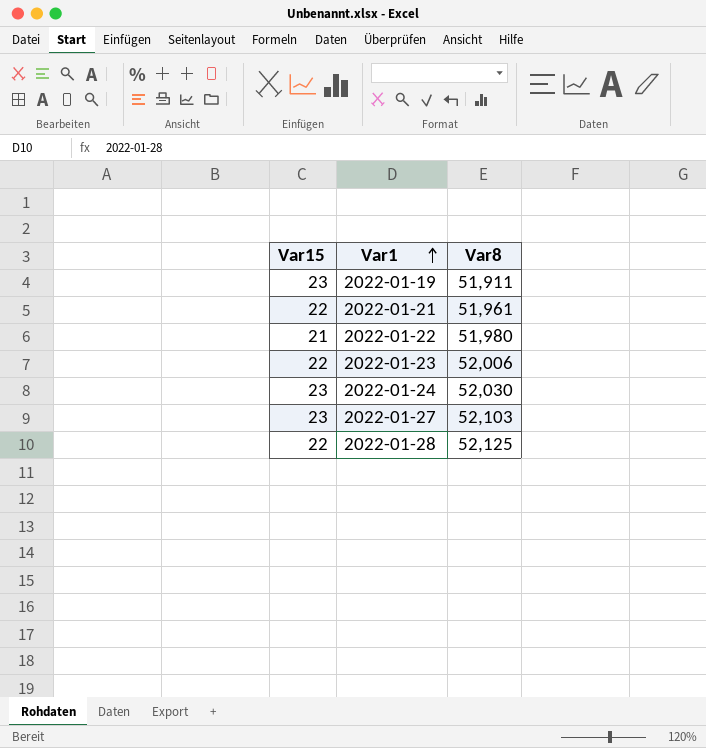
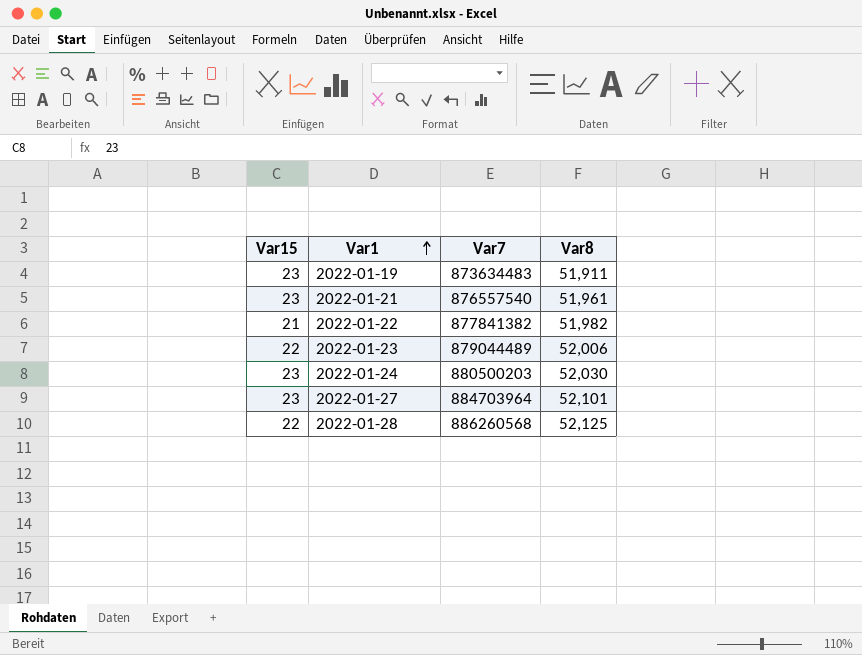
column Var7 | position: none -> 3
2022-01-21 | Var15: 22 -> 23
2022-01-22 | Var8: 51,980 -> 51,982
2022-01-27 | Var8: 52,103 -> 52,101

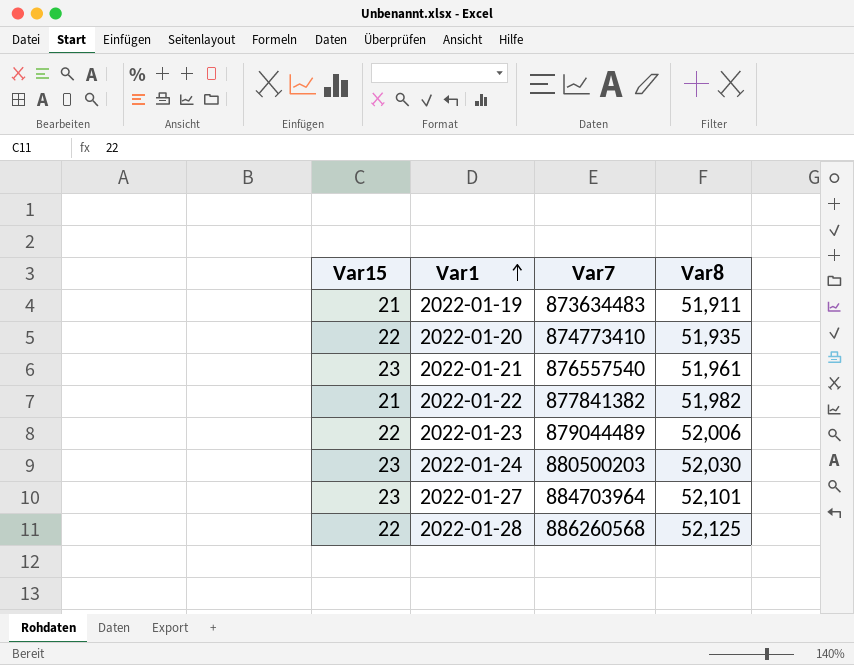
2022-01-19 | Var15: 23 -> 21
row 2022-01-20: none -> 22 | 874773410 | 51,935

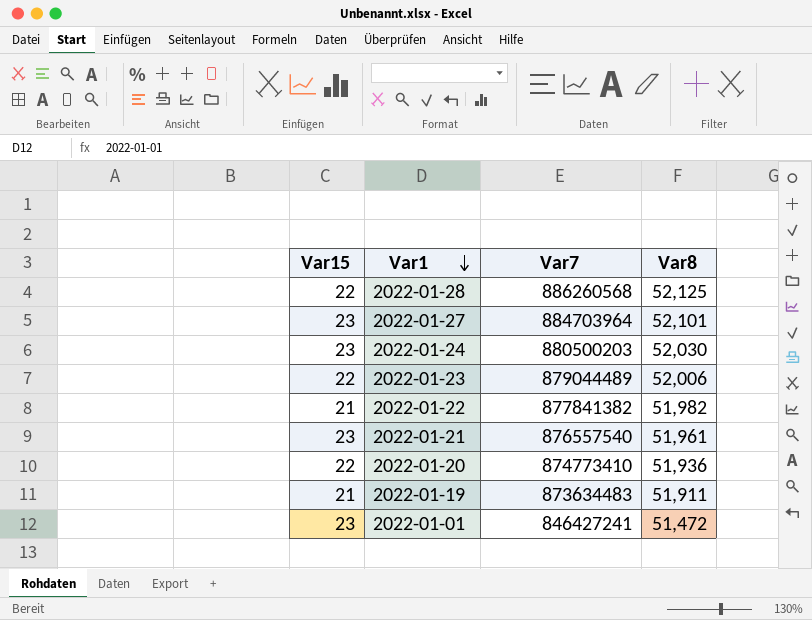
row order: Var1 ascending -> Var1 descending
2022-01-20 | Var8: 51,935 -> 51,936
row 2022-01-01: none -> 23 | 846427241 | 51,472

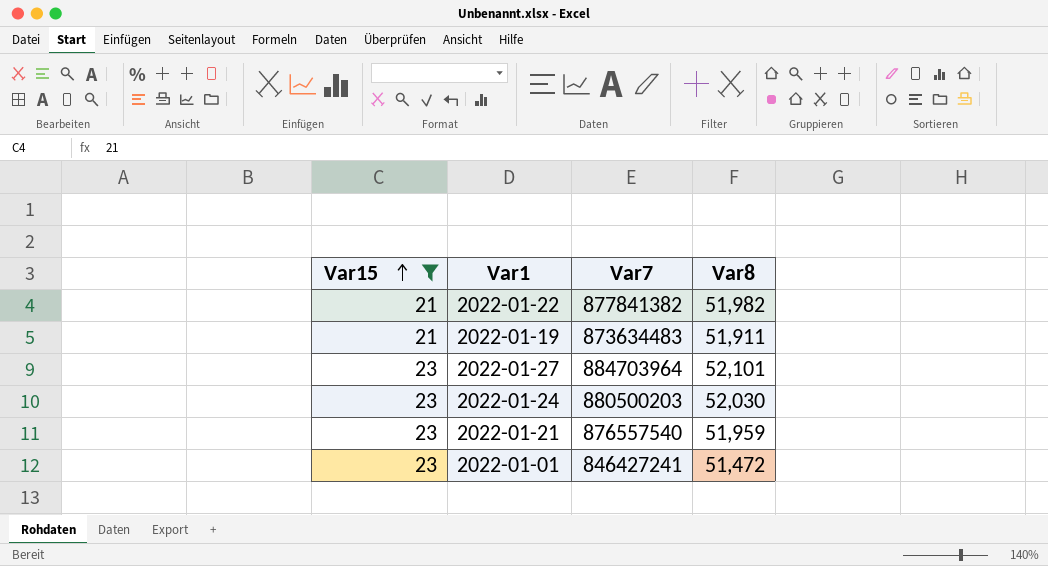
filter: none -> Var15 != 22
row order: Var1 descending -> Var15 ascending
2022-01-21 | Var8: 51,961 -> 51,959

